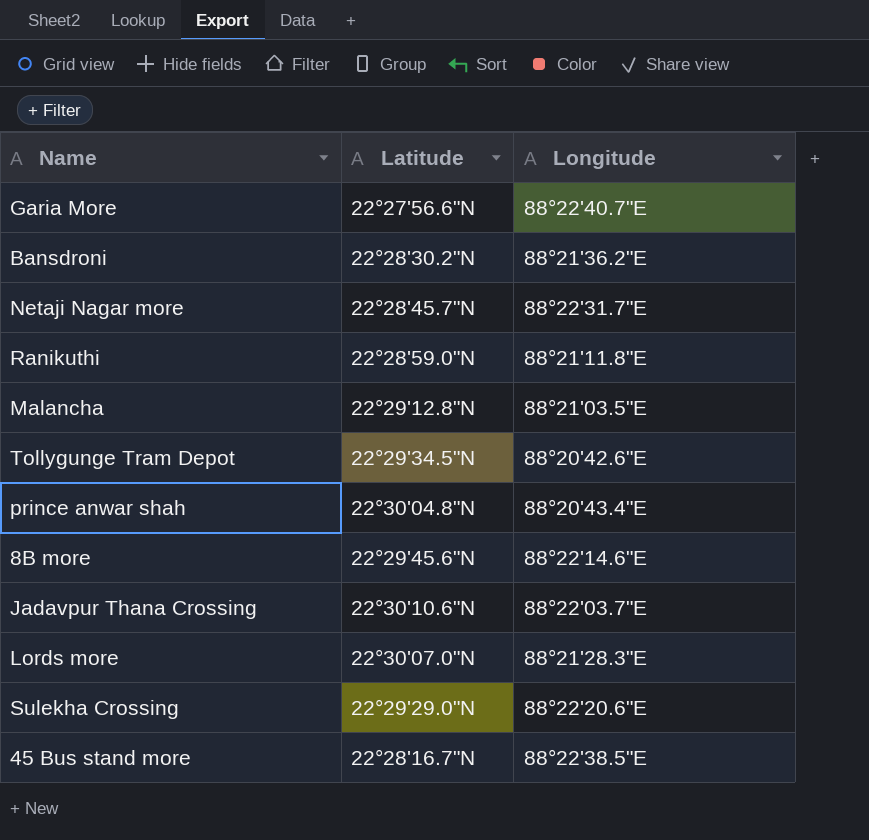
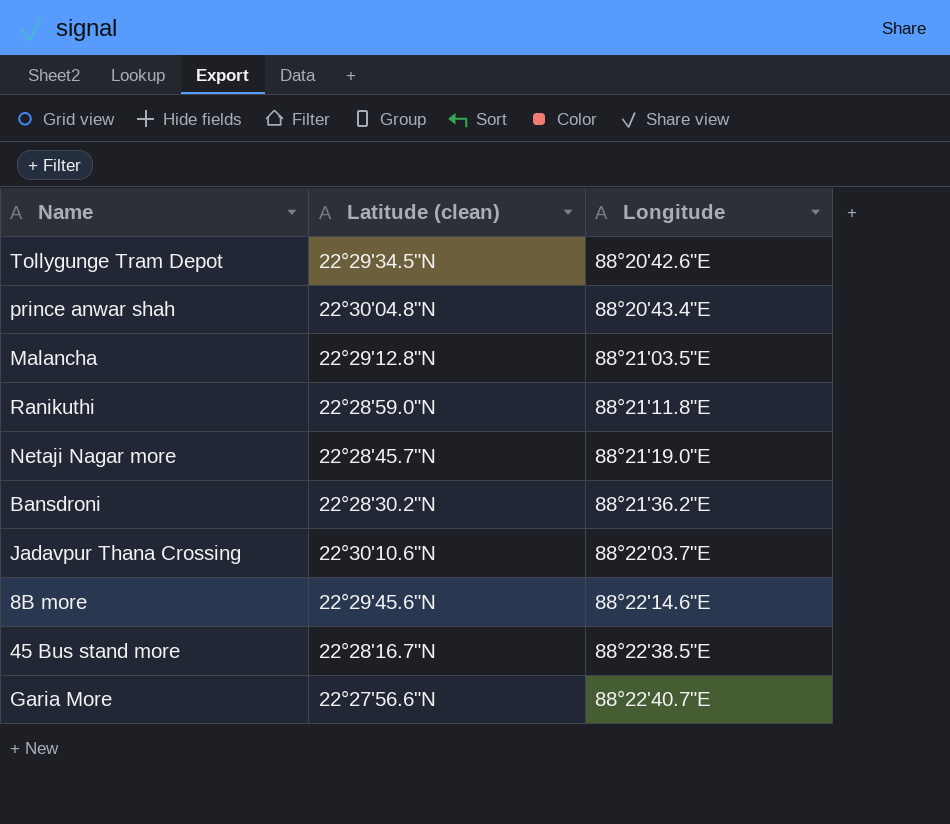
row order: none -> Longitude ascending
column name: Latitude -> Latitude (clean)
row Lords more: 22°30'07.0"N | 88°21'28.3"E -> none
row Sulekha Crossing: 22°29'29.0"N | 88°22'20.6"E -> none
Netaji Nagar more | Longitude: 88°22'31.7"E -> 88°21'19.0"E

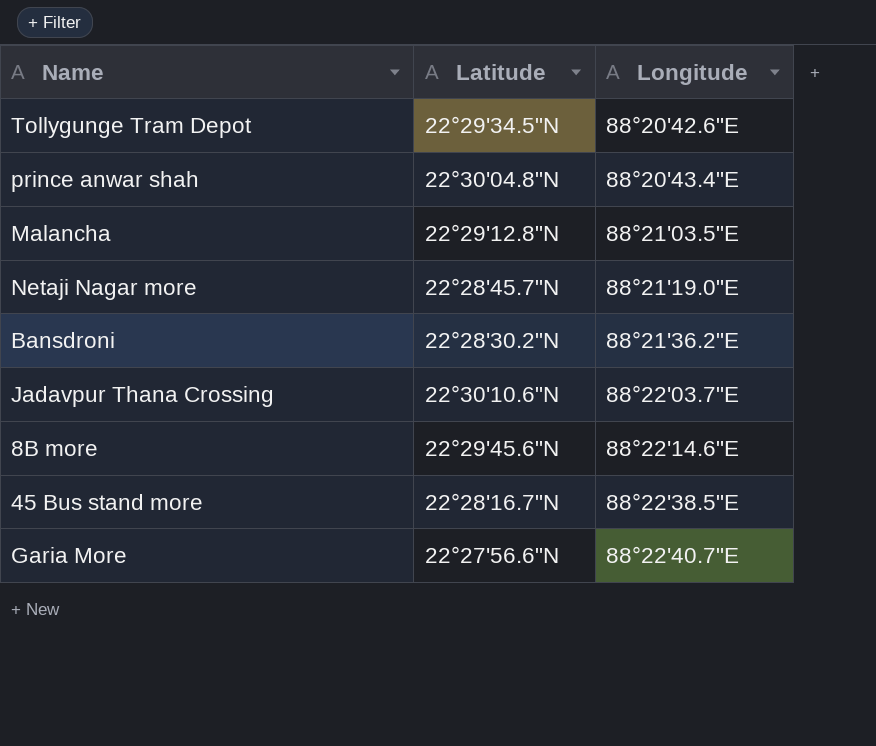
column name: Latitude (clean) -> Latitude
row Ranikuthi: 22°28'59.0"N | 88°21'11.8"E -> none

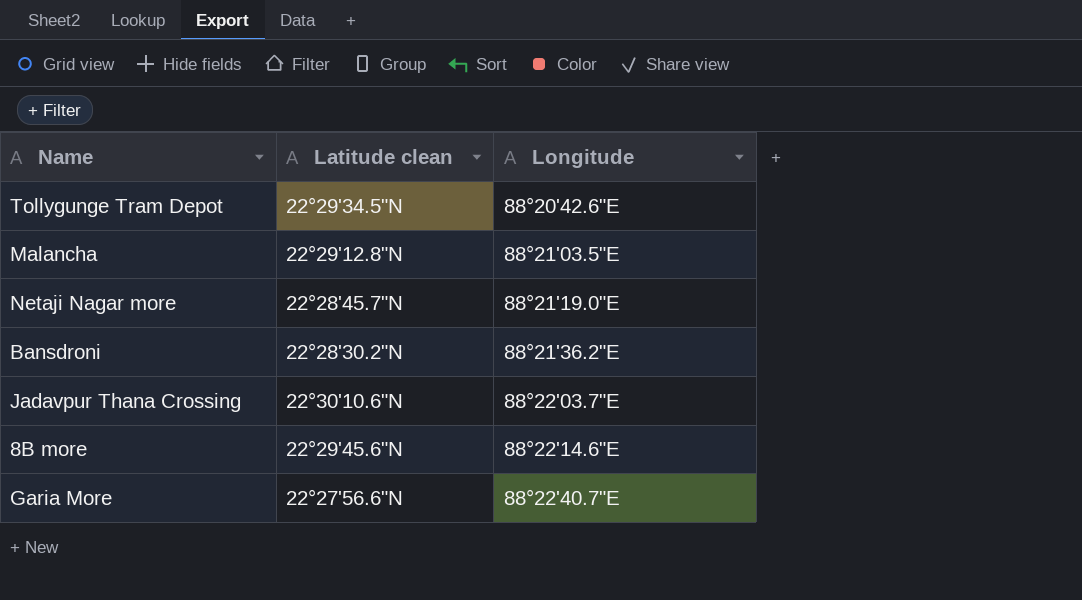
column name: Latitude -> Latitude clean
row prince anwar shah: 22°30'04.8"N | 88°20'43.4"E -> none
row 45 Bus stand more: 22°28'16.7"N | 88°22'38.5"E -> none

